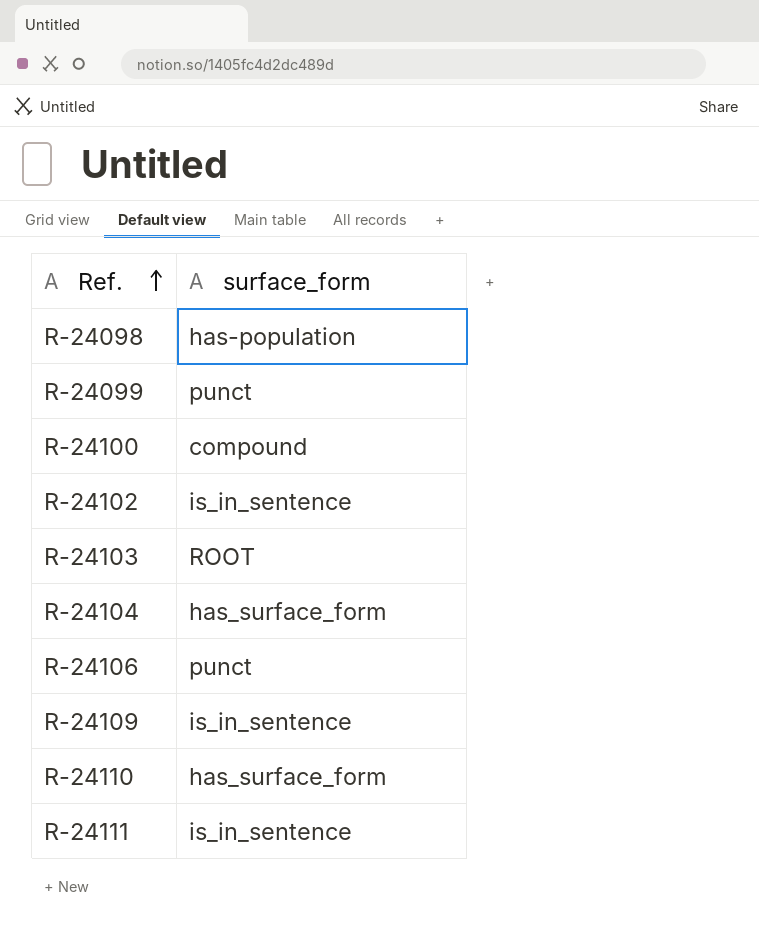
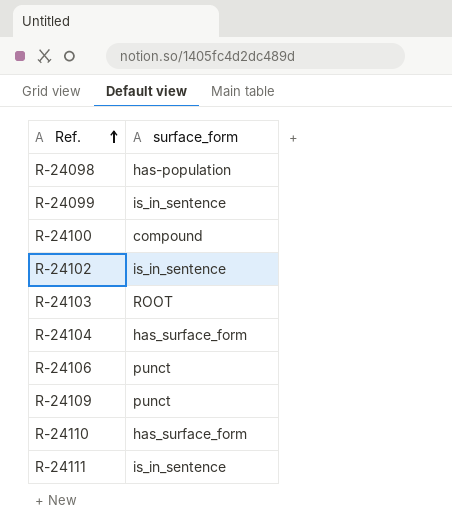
R-24099 | surface_form: punct -> is_in_sentence
R-24109 | surface_form: is_in_sentence -> punct

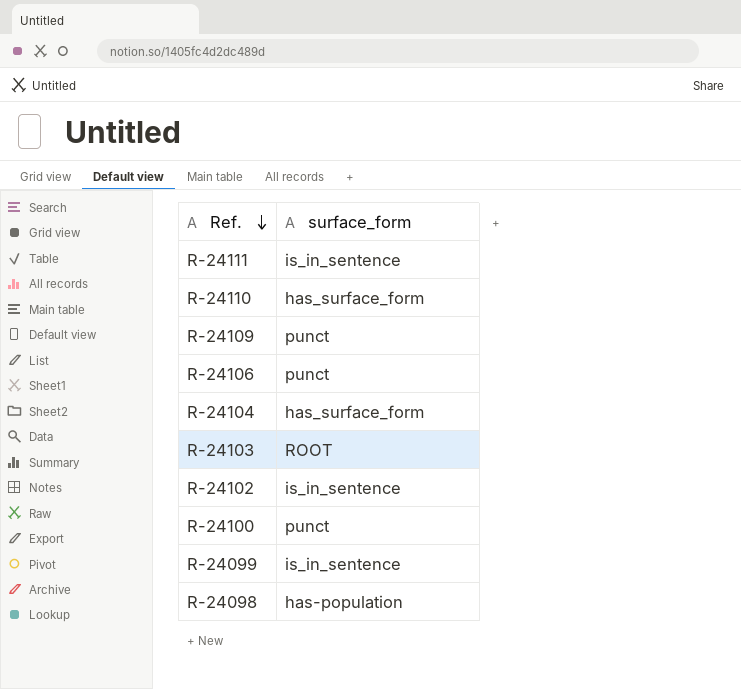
row order: Ref. ascending -> Ref. descending
R-24100 | surface_form: compound -> punct

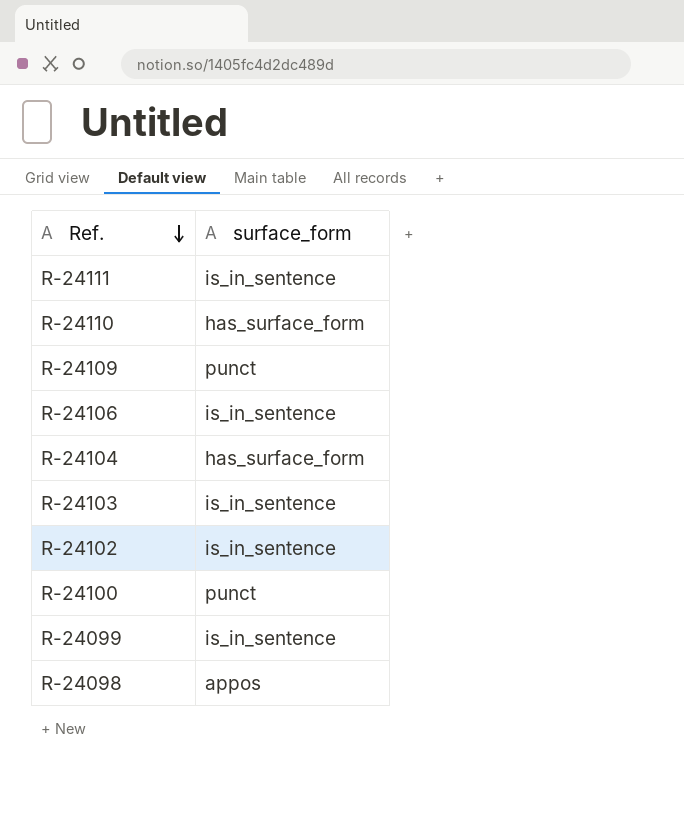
R-24106 | surface_form: punct -> is_in_sentence
R-24103 | surface_form: ROOT -> is_in_sentence
R-24098 | surface_form: has-population -> appos

